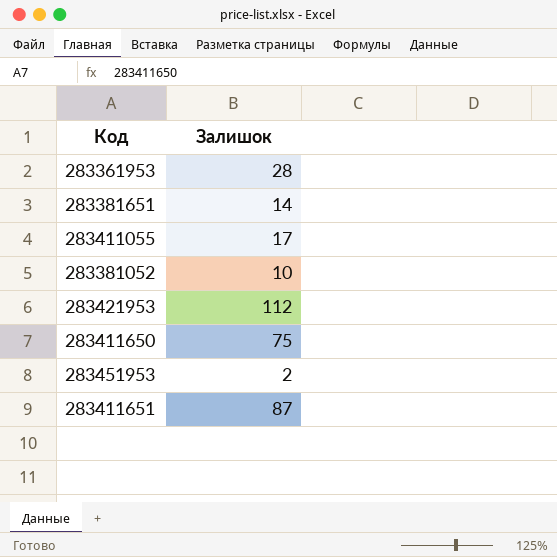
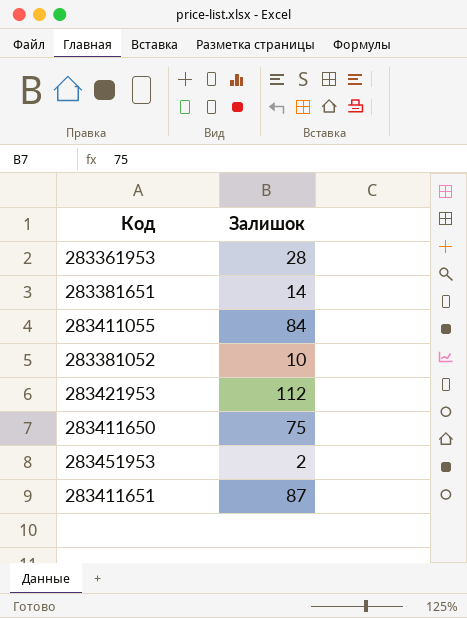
283411055 | Залишок: 17 -> 84

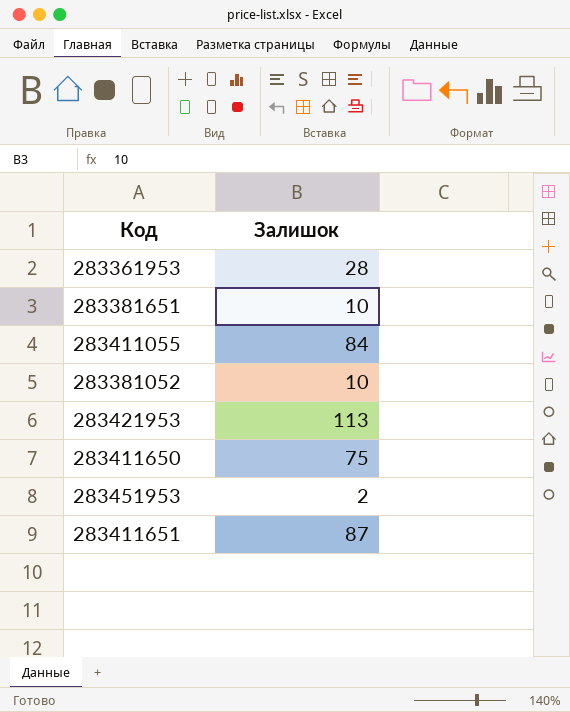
283381651 | Залишок: 14 -> 10
283421953 | Залишок: 112 -> 113

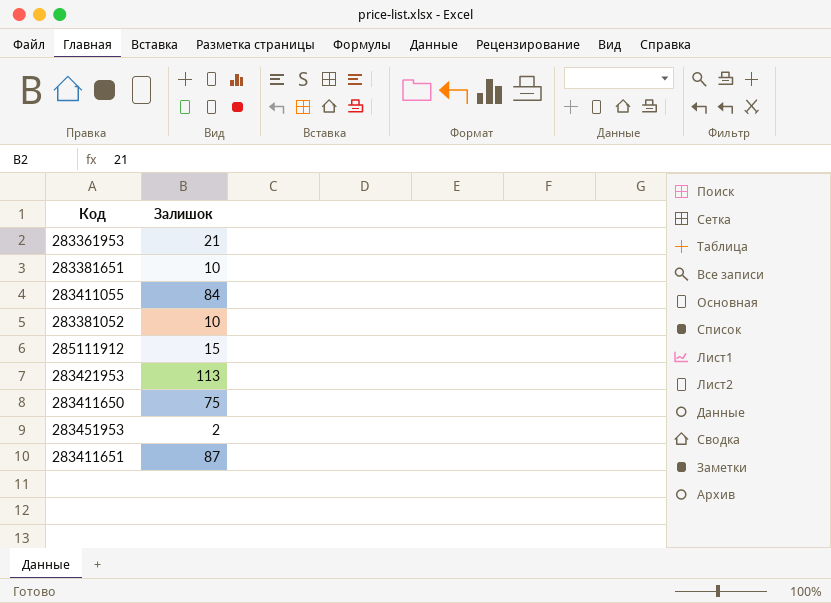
283361953 | Залишок: 28 -> 21
row 285111912: none -> 15

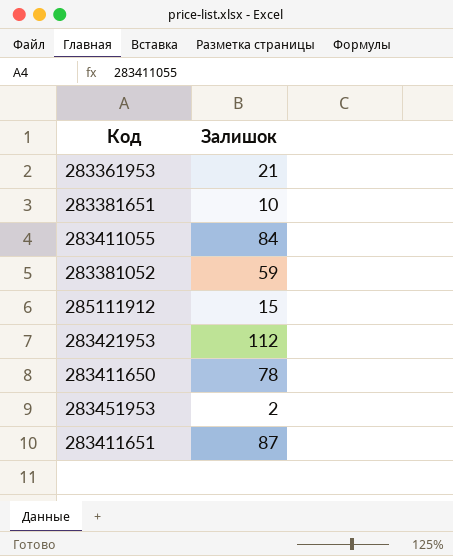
283381052 | Залишок: 10 -> 59
283421953 | Залишок: 113 -> 112
283411650 | Залишок: 75 -> 78

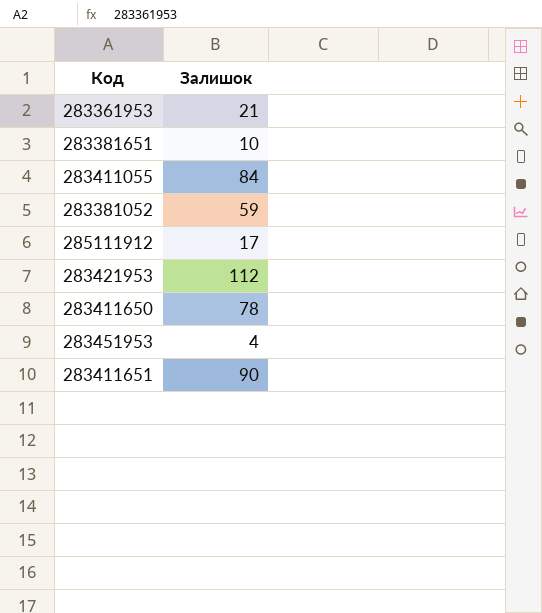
285111912 | Залишок: 15 -> 17
283451953 | Залишок: 2 -> 4
283411651 | Залишок: 87 -> 90

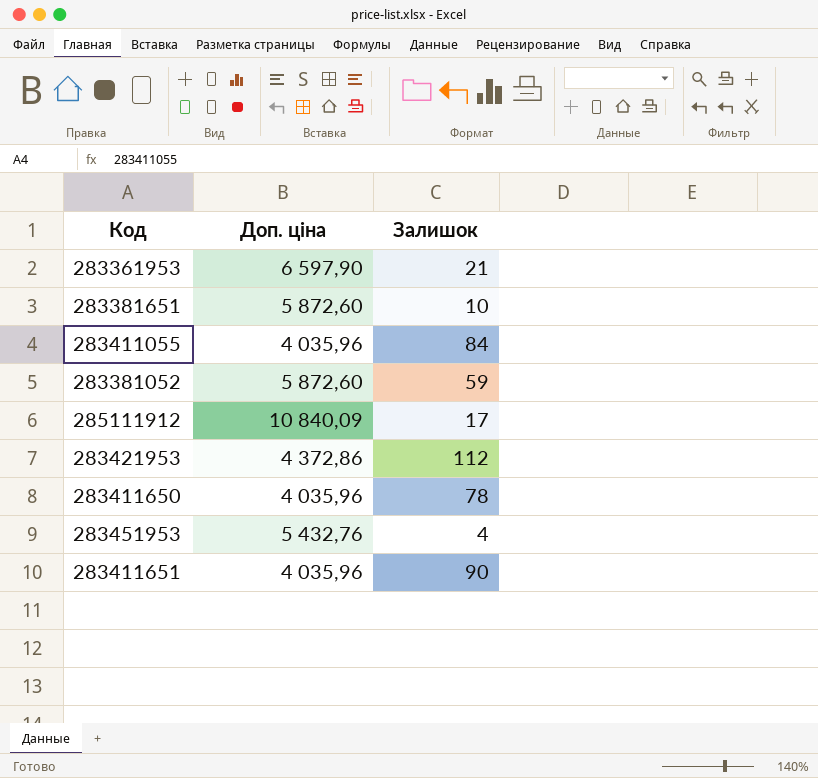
column Доп. ціна | position: none -> 2

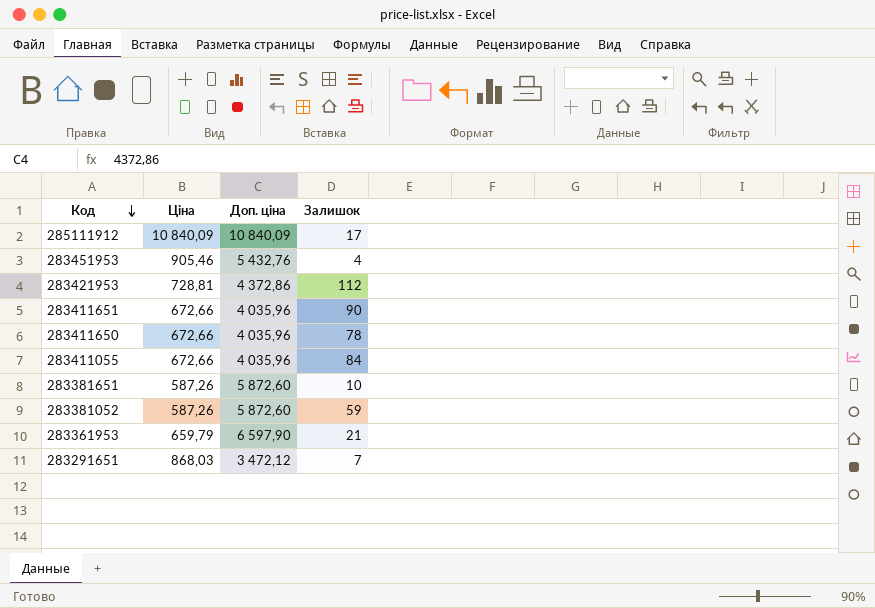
row order: none -> Код descending
column Ціна | position: none -> 2
row 283291651: none -> 868,03 | 3 472,12 | 7

